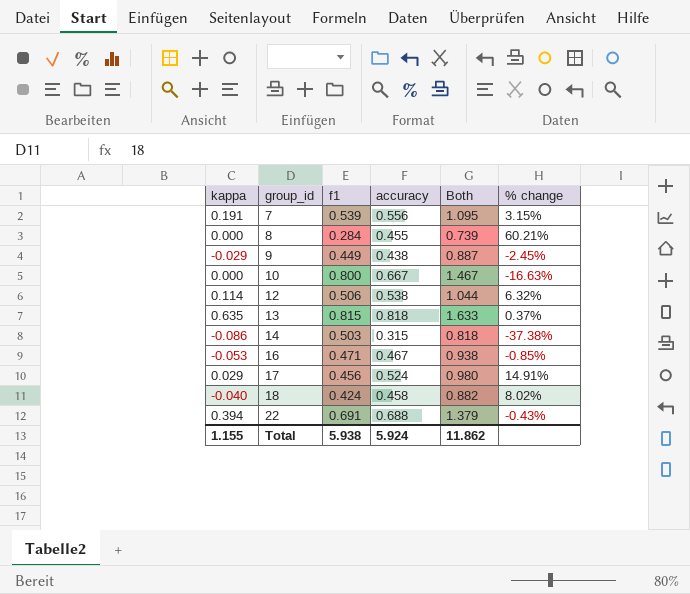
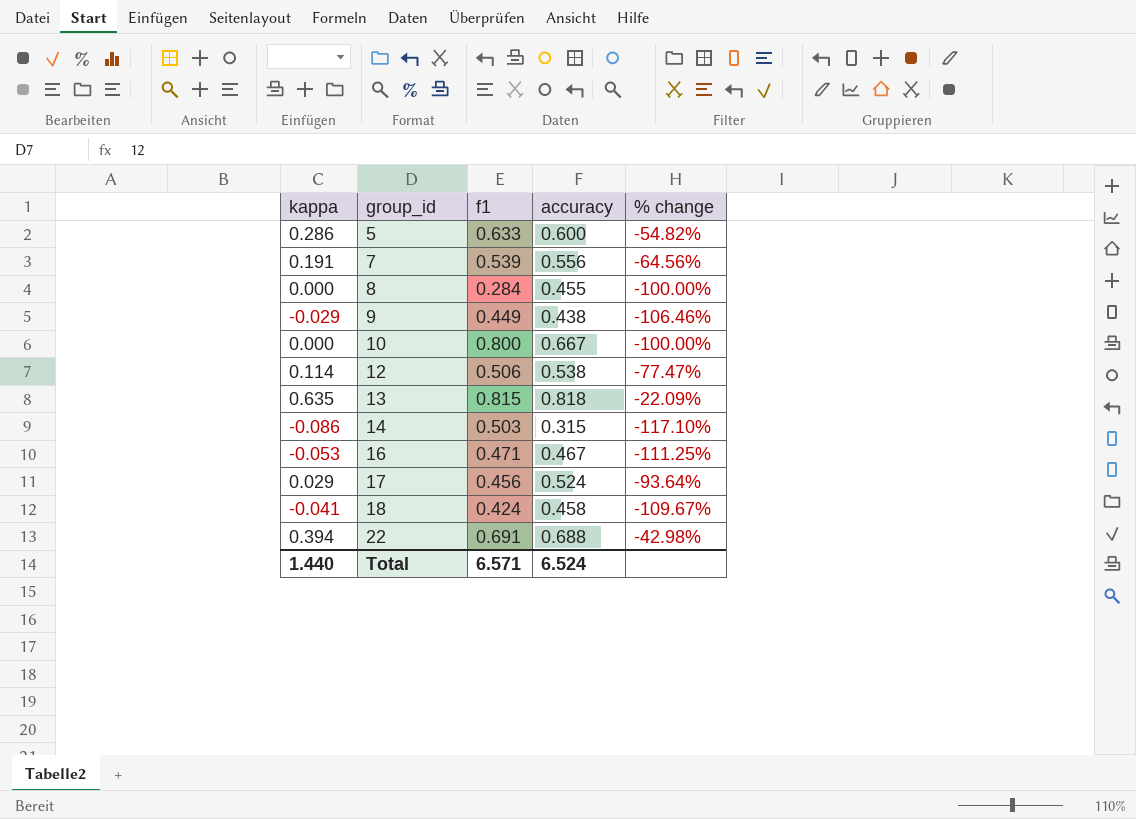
column Both | formula: [f1] + [accuracy] -> none
column % change | formula: ([accuracy] - [f1]) / [f1] -> ([kappa] - [f1]) / [f1]
row 5: none -> 0.286 | 0.633 | 0.600 | -54.82%
18 | kappa: -0.040 -> -0.041
Total | kappa: 1.155 -> 1.440
Total | f1: 5.938 -> 6.571
Total | accuracy: 5.924 -> 6.524

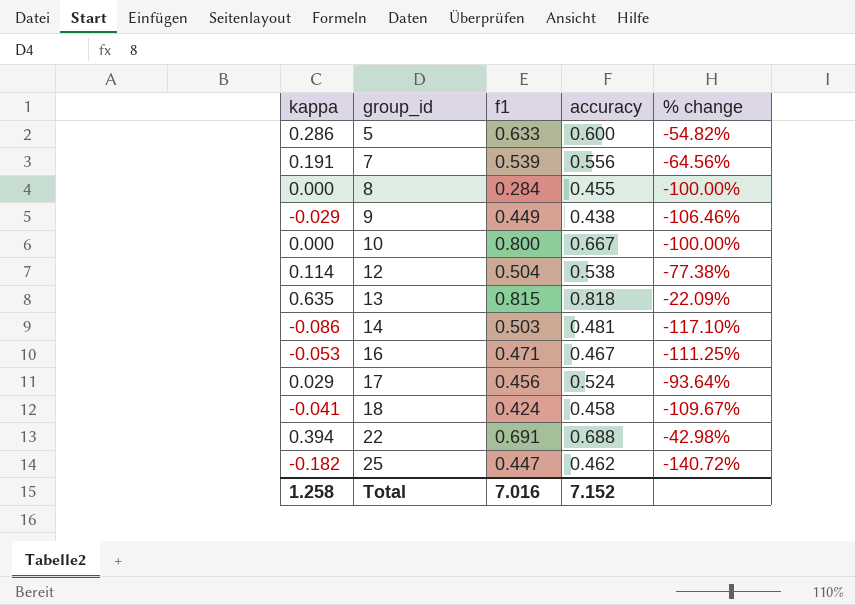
12 | f1: 0.506 -> 0.504
12 | % change: -77.47% -> -77.38%
14 | accuracy: 0.315 -> 0.481
row 25: none -> -0.182 | 0.447 | 0.462 | -140.72%
Total | kappa: 1.440 -> 1.258
Total | f1: 6.571 -> 7.016
Total | accuracy: 6.524 -> 7.152

